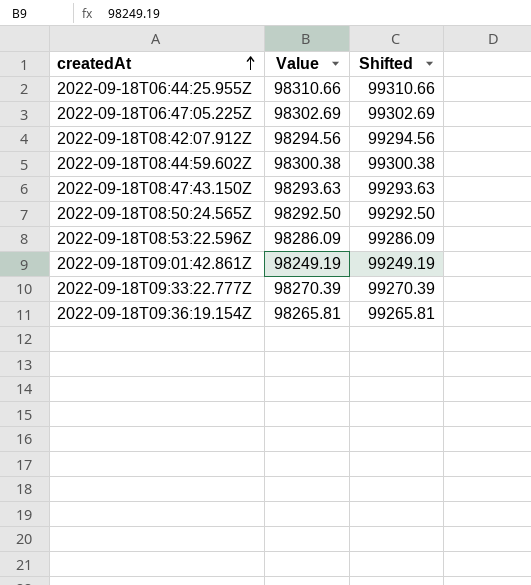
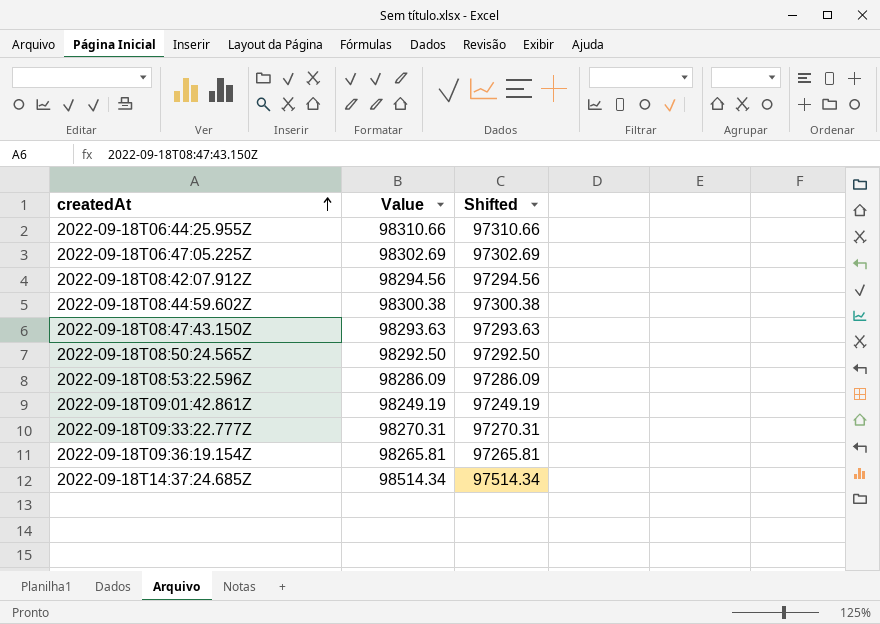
column Shifted | formula: [Value] + 1000 -> [Value] - 1000
2022-09-18T09:33:22.777Z | Value: 98270.39 -> 98270.31
row 2022-09-18T14:37:24.685Z: none -> 98514.34 | 97514.34

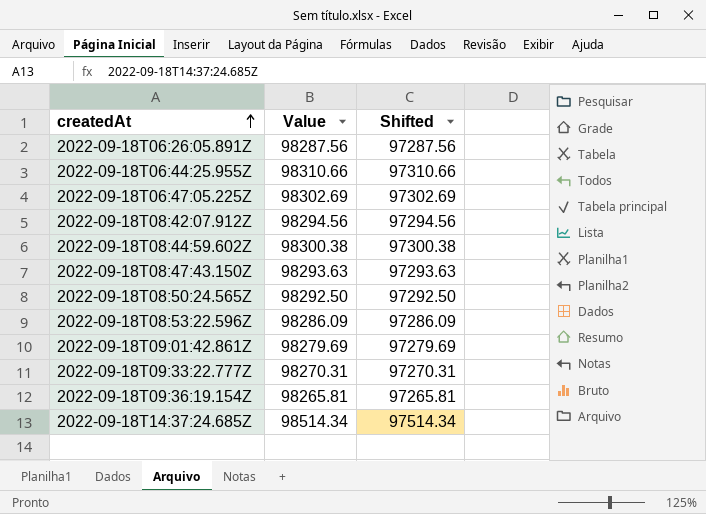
row 2022-09-18T06:26:05.891Z: none -> 98287.56 | 97287.56
2022-09-18T09:01:42.861Z | Value: 98249.19 -> 98279.69
2022-09-18T09:01:42.861Z | Shifted: 97249.19 -> 97279.69

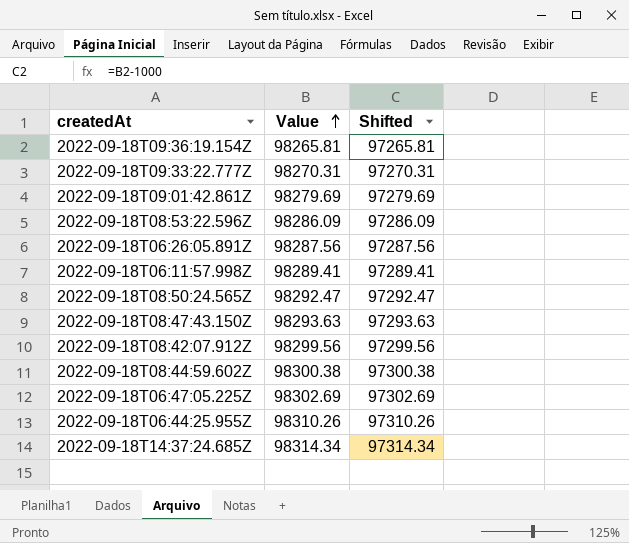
row order: createdAt ascending -> Value ascending
row 2022-09-18T06:11:57.998Z: none -> 98289.41 | 97289.41
2022-09-18T08:50:24.565Z | Value: 98292.50 -> 98292.47
2022-09-18T08:50:24.565Z | Shifted: 97292.50 -> 97292.47
2022-09-18T08:42:07.912Z | Value: 98294.56 -> 98299.56
2022-09-18T08:42:07.912Z | Shifted: 97294.56 -> 97299.56
2022-09-18T06:44:25.955Z | Value: 98310.66 -> 98310.26
2022-09-18T06:44:25.955Z | Shifted: 97310.66 -> 97310.26
2022-09-18T14:37:24.685Z | Value: 98514.34 -> 98314.34
2022-09-18T14:37:24.685Z | Shifted: 97514.34 -> 97314.34

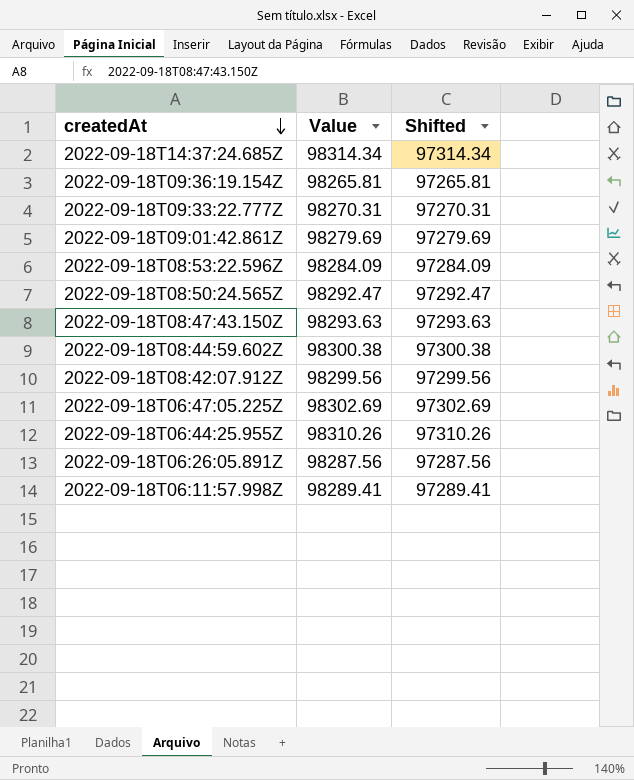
row order: Value ascending -> createdAt descending
2022-09-18T08:53:22.596Z | Value: 98286.09 -> 98284.09
2022-09-18T08:53:22.596Z | Shifted: 97286.09 -> 97284.09

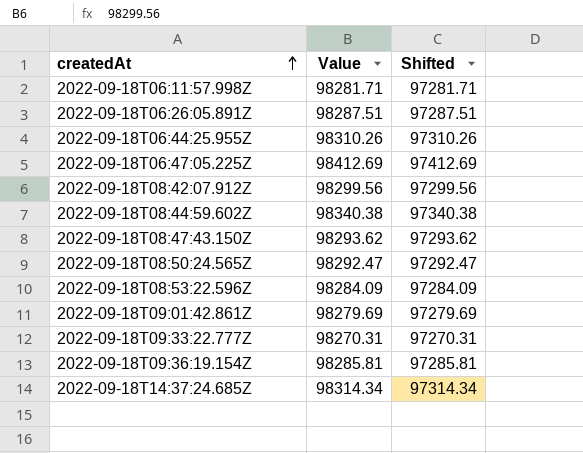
row order: createdAt descending -> createdAt ascending
2022-09-18T06:11:57.998Z | Value: 98289.41 -> 98281.71
2022-09-18T06:11:57.998Z | Shifted: 97289.41 -> 97281.71
2022-09-18T06:26:05.891Z | Value: 98287.56 -> 98287.51
2022-09-18T06:26:05.891Z | Shifted: 97287.56 -> 97287.51
2022-09-18T06:47:05.225Z | Value: 98302.69 -> 98412.69
2022-09-18T06:47:05.225Z | Shifted: 97302.69 -> 97412.69
2022-09-18T08:44:59.602Z | Value: 98300.38 -> 98340.38
2022-09-18T08:44:59.602Z | Shifted: 97300.38 -> 97340.38
2022-09-18T08:47:43.150Z | Value: 98293.63 -> 98293.62
2022-09-18T08:47:43.150Z | Shifted: 97293.63 -> 97293.62
2022-09-18T09:36:19.154Z | Value: 98265.81 -> 98285.81
2022-09-18T09:36:19.154Z | Shifted: 97265.81 -> 97285.81

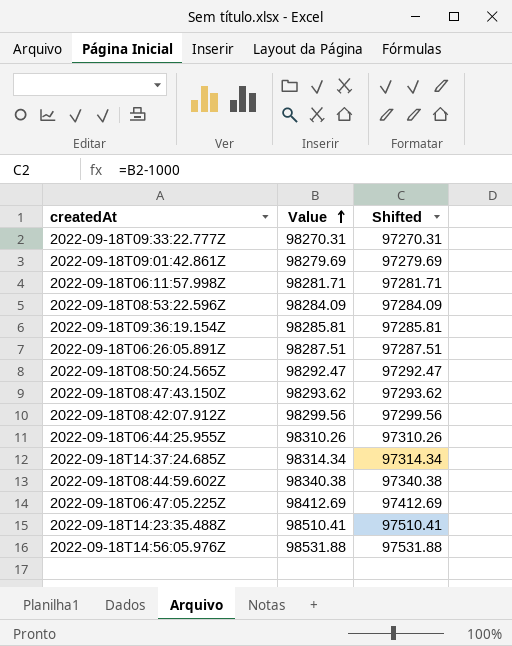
row order: createdAt ascending -> Value ascending
row 2022-09-18T14:23:35.488Z: none -> 98510.41 | 97510.41
row 2022-09-18T14:56:05.976Z: none -> 98531.88 | 97531.88

